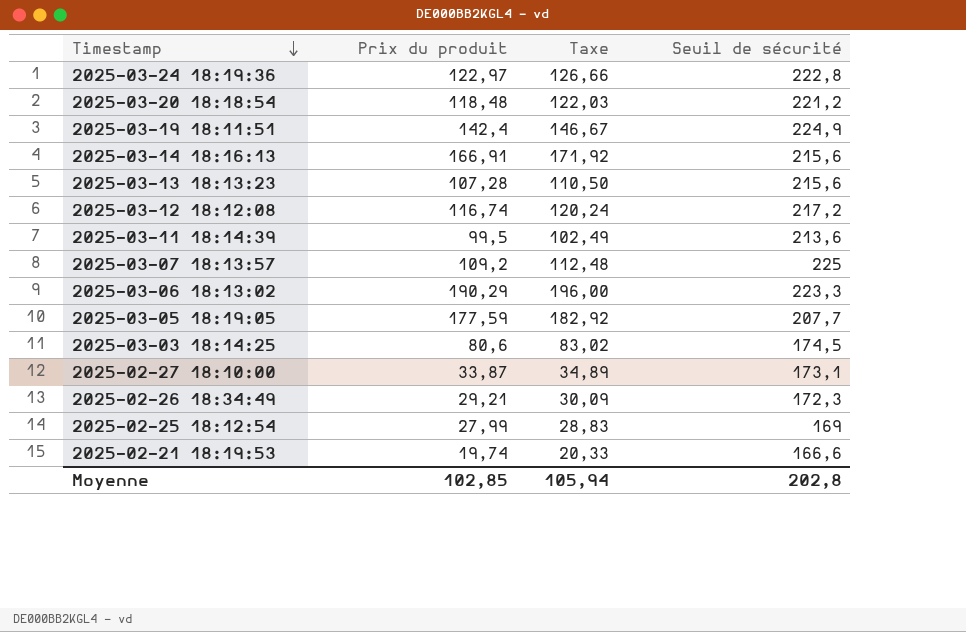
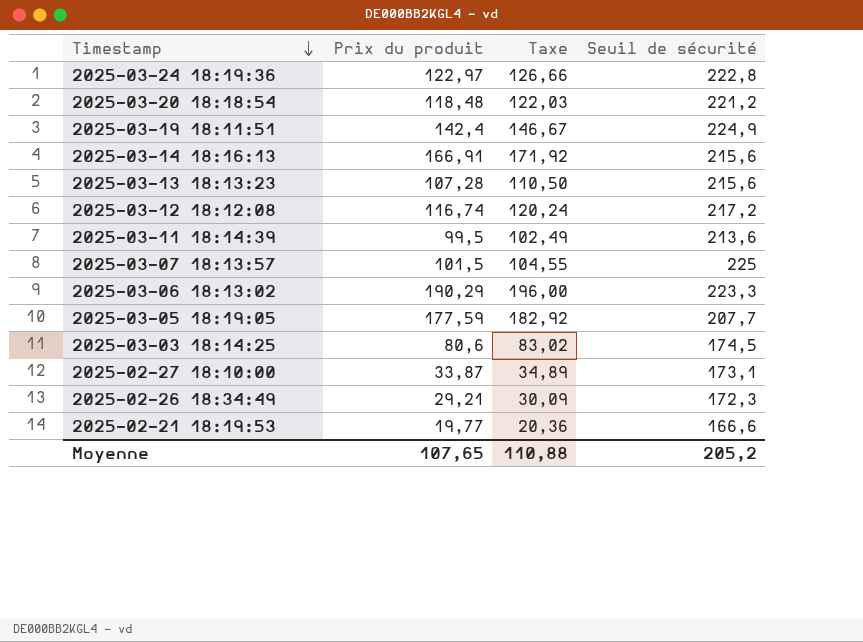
row 2025-02-25 18:12:54: 27,99 | 28,83 | 169 -> none
2025-03-07 18:13:57 | Prix du produit: 109,2 -> 101,5
2025-03-07 18:13:57 | Taxe: 112,48 -> 104,55
2025-02-21 18:19:53 | Prix du produit: 19,74 -> 19,77
2025-02-21 18:19:53 | Taxe: 20,33 -> 20,36
Moyenne | Prix du produit: 102,85 -> 107,65
Moyenne | Taxe: 105,94 -> 110,88
Moyenne | Seuil de sécurité: 202,8 -> 205,2

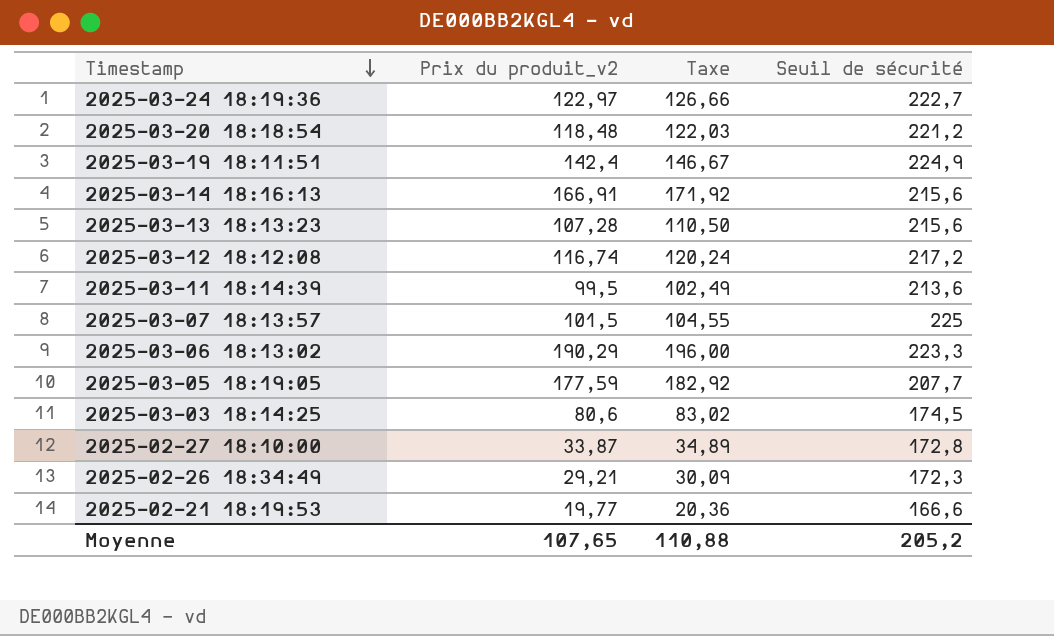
column name: Prix du produit -> Prix du produit_v2
2025-03-24 18:19:36 | Seuil de sécurité: 222,8 -> 222,7
2025-02-27 18:10:00 | Seuil de sécurité: 173,1 -> 172,8

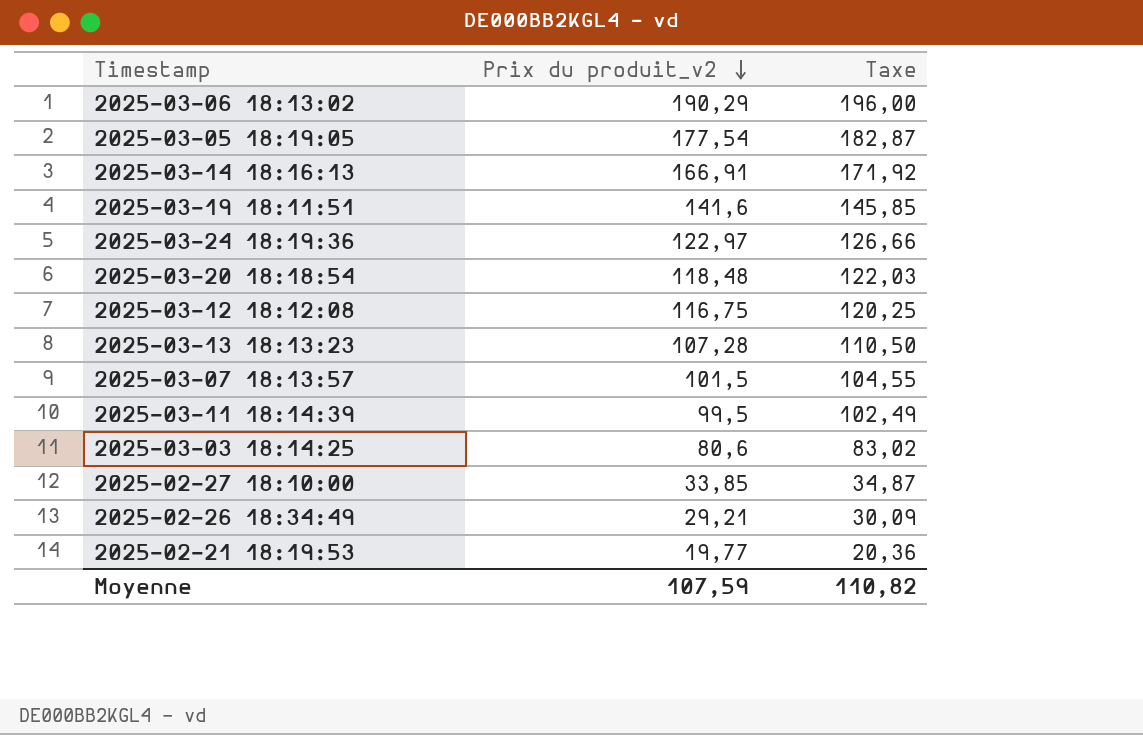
row order: Timestamp descending -> Prix du produit_v2 descending
column Seuil de sécurité | position: 4 -> none
2025-03-05 18:19:05 | Prix du produit_v2: 177,59 -> 177,54
2025-03-05 18:19:05 | Taxe: 182,92 -> 182,87
2025-03-19 18:11:51 | Prix du produit_v2: 142,4 -> 141,6
2025-03-19 18:11:51 | Taxe: 146,67 -> 145,85
2025-03-12 18:12:08 | Prix du produit_v2: 116,74 -> 116,75
2025-03-12 18:12:08 | Taxe: 120,24 -> 120,25
2025-02-27 18:10:00 | Prix du produit_v2: 33,87 -> 33,85
2025-02-27 18:10:00 | Taxe: 34,89 -> 34,87
Moyenne | Prix du produit_v2: 107,65 -> 107,59
Moyenne | Taxe: 110,88 -> 110,82

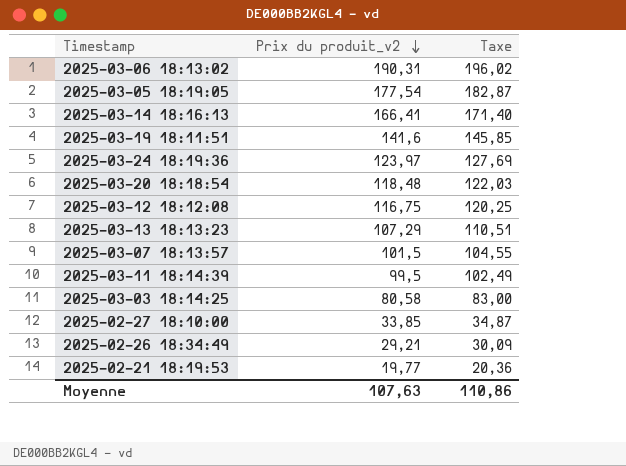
2025-03-06 18:13:02 | Prix du produit_v2: 190,29 -> 190,31
2025-03-06 18:13:02 | Taxe: 196,00 -> 196,02
2025-03-14 18:16:13 | Prix du produit_v2: 166,91 -> 166,41
2025-03-14 18:16:13 | Taxe: 171,92 -> 171,40
2025-03-24 18:19:36 | Prix du produit_v2: 122,97 -> 123,97
2025-03-24 18:19:36 | Taxe: 126,66 -> 127,69
2025-03-13 18:13:23 | Prix du produit_v2: 107,28 -> 107,29
2025-03-13 18:13:23 | Taxe: 110,50 -> 110,51
2025-03-03 18:14:25 | Prix du produit_v2: 80,6 -> 80,58
2025-03-03 18:14:25 | Taxe: 83,02 -> 83,00
Moyenne | Prix du produit_v2: 107,59 -> 107,63
Moyenne | Taxe: 110,82 -> 110,86

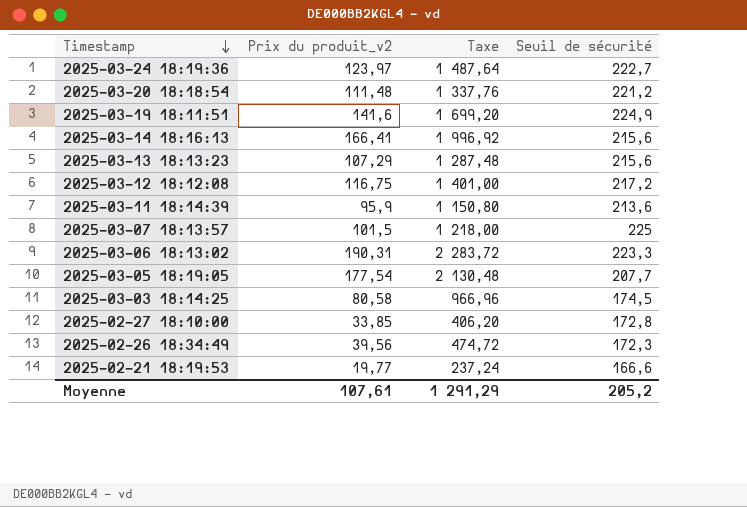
row order: Prix du produit_v2 descending -> Timestamp descending
column Taxe | formula: [Prix du produit_v2] * 1,03 -> [Prix du produit_v2] * 12
column Seuil de sécurité | position: none -> 4
2025-03-20 18:18:54 | Prix du produit_v2: 118,48 -> 111,48
2025-03-11 18:14:39 | Prix du produit_v2: 99,5 -> 95,9
2025-02-26 18:34:49 | Prix du produit_v2: 29,21 -> 39,56
Moyenne | Prix du produit_v2: 107,63 -> 107,61
Moyenne | Taxe: 110,86 -> 1 291,29

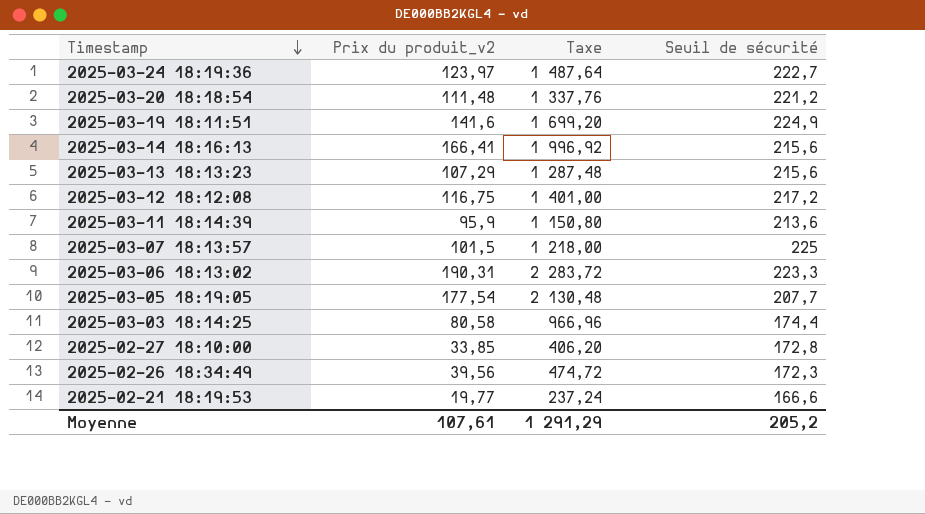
2025-03-03 18:14:25 | Seuil de sécurité: 174,5 -> 174,4

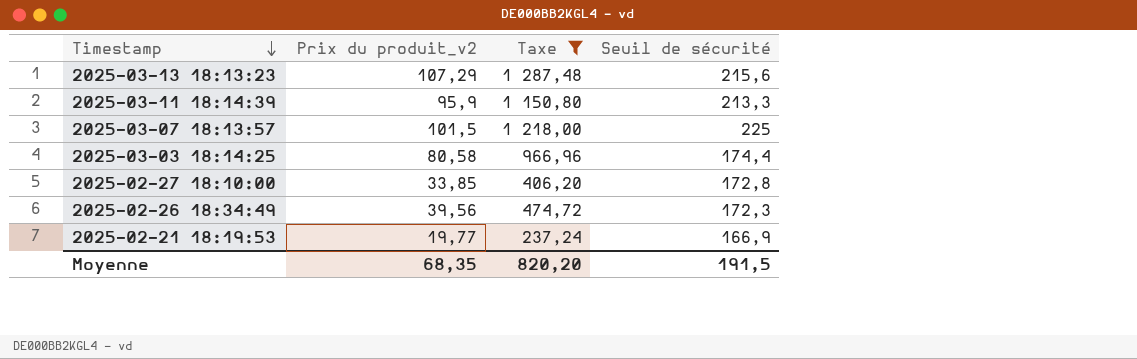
filter: none -> Taxe <= 1 287,48
2025-03-11 18:14:39 | Seuil de sécurité: 213,6 -> 213,3
2025-02-21 18:19:53 | Seuil de sécurité: 166,6 -> 166,9
Moyenne | Prix du produit_v2: 107,61 -> 68,35
Moyenne | Taxe: 1 291,29 -> 820,20
Moyenne | Seuil de sécurité: 205,2 -> 191,5

